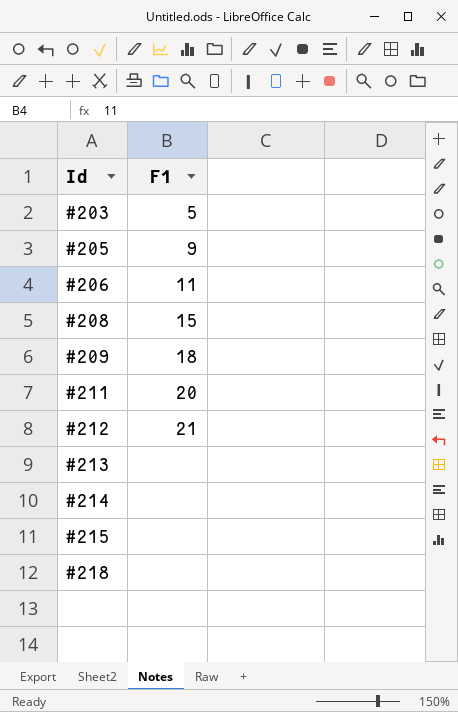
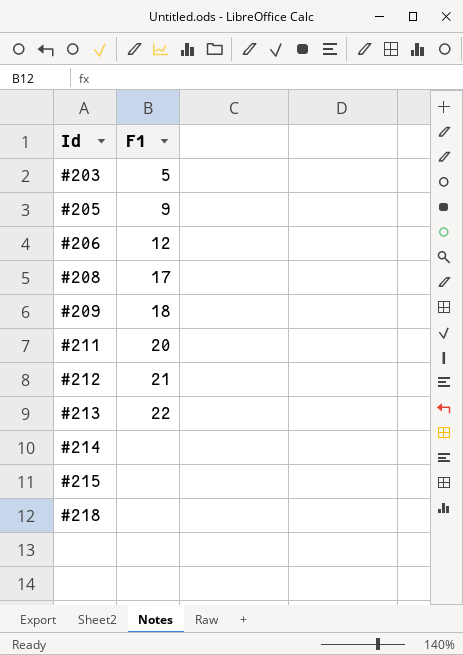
#206 | F1: 11 -> 12
#208 | F1: 15 -> 17
#213 | F1: none -> 22

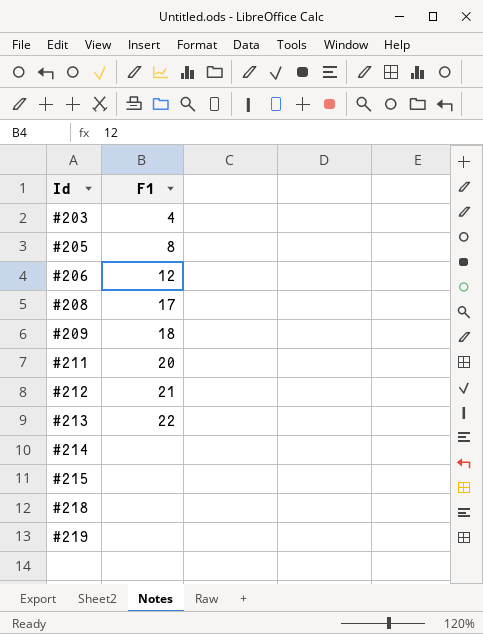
#203 | F1: 5 -> 4
#205 | F1: 9 -> 8
row #219: none -> none

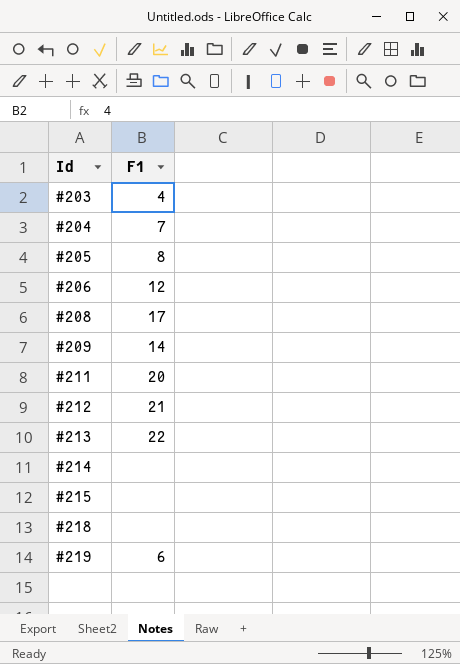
row #204: none -> 7
#209 | F1: 18 -> 14
#219 | F1: none -> 6

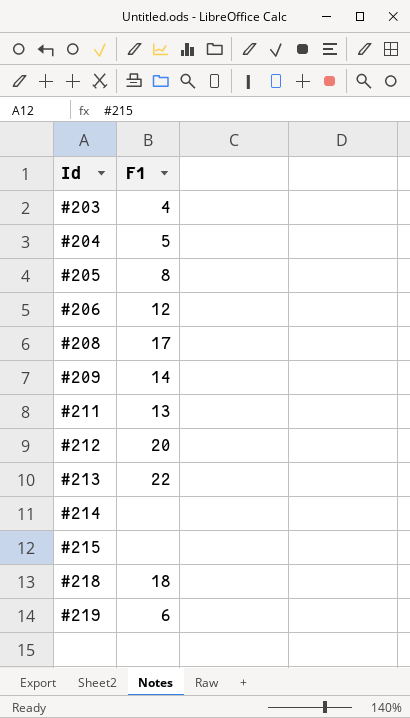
#204 | F1: 7 -> 5
#211 | F1: 20 -> 13
#212 | F1: 21 -> 20
#218 | F1: none -> 18

